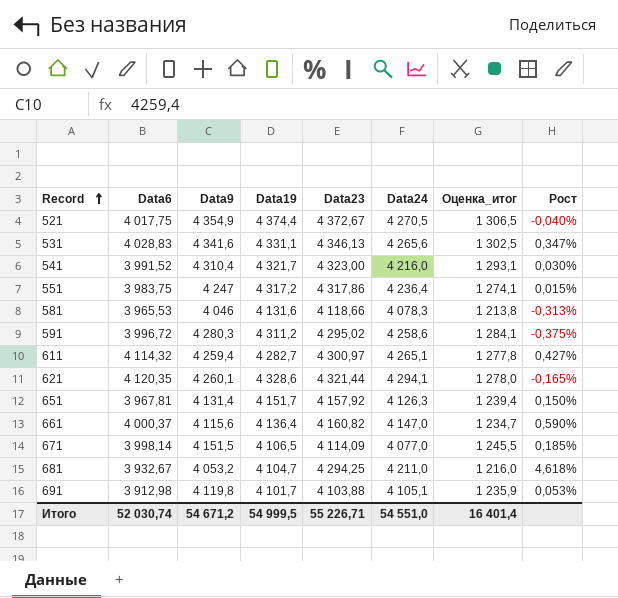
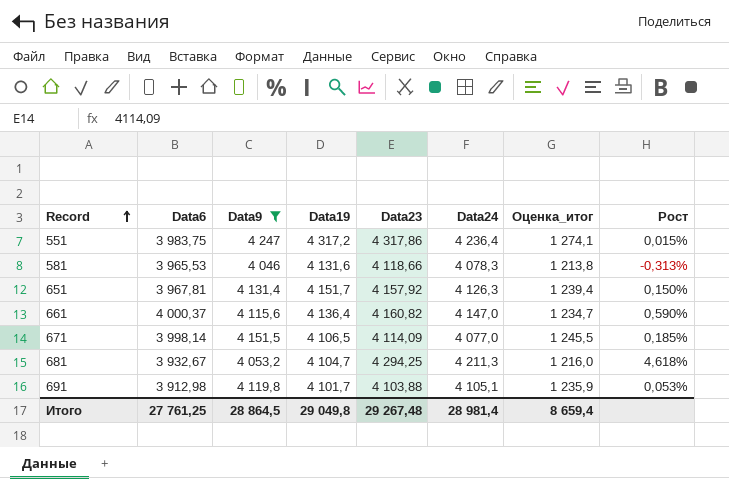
filter: none -> Data9 <= 4 247
681 | Data24: 4 211,0 -> 4 211,3
Итого | Data6: 52 030,74 -> 27 761,25
Итого | Data9: 54 671,2 -> 28 864,5
Итого | Data19: 54 999,5 -> 29 049,8
Итого | Data23: 55 226,71 -> 29 267,48
Итого | Data24: 54 551,0 -> 28 981,4
Итого | Оценка_итог: 16 401,4 -> 8 659,4

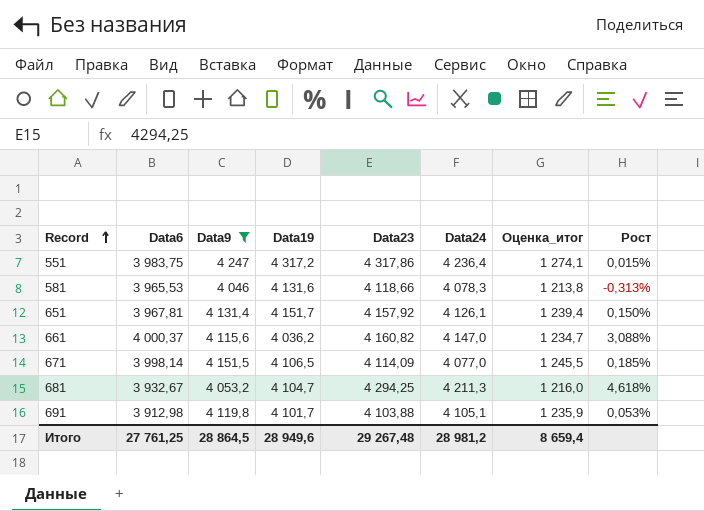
651 | Data24: 4 126,3 -> 4 126,1
661 | Data19: 4 136,4 -> 4 036,2
661 | Рост: 0,590% -> 3,088%
Итого | Data19: 29 049,8 -> 28 949,6
Итого | Data24: 28 981,4 -> 28 981,2

